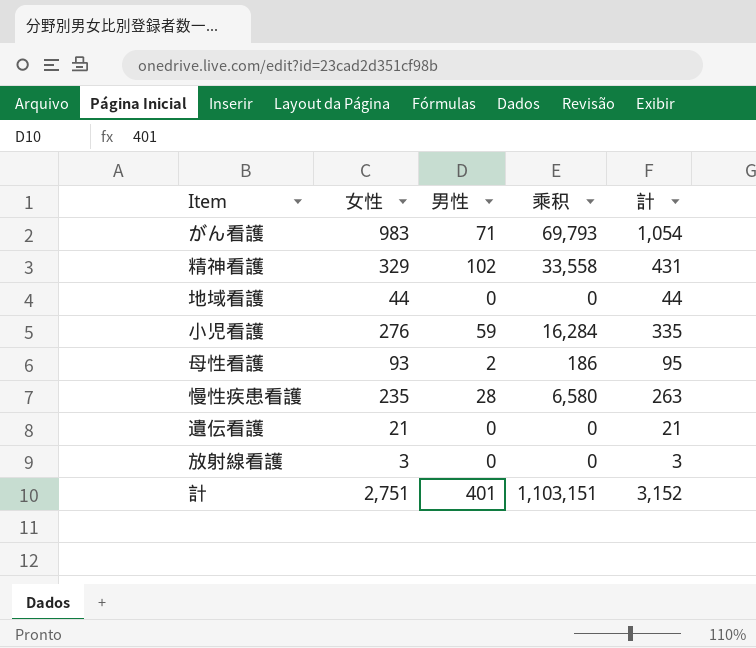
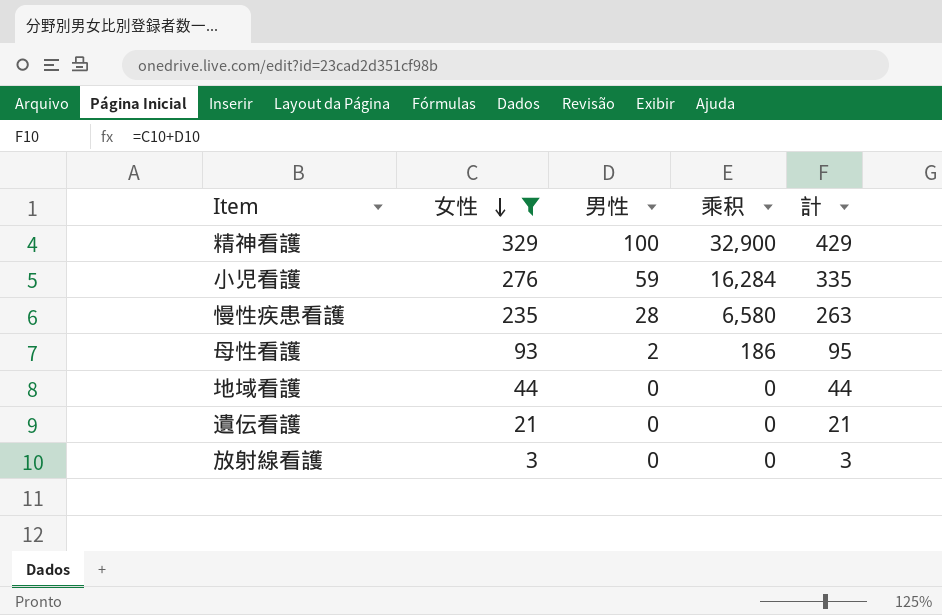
filter: none -> 女性 <= 329
row order: none -> 女性 descending
精神看護 | 男性: 102 -> 100
精神看護 | 乘积: 33,558 -> 32,900
精神看護 | 計: 431 -> 429

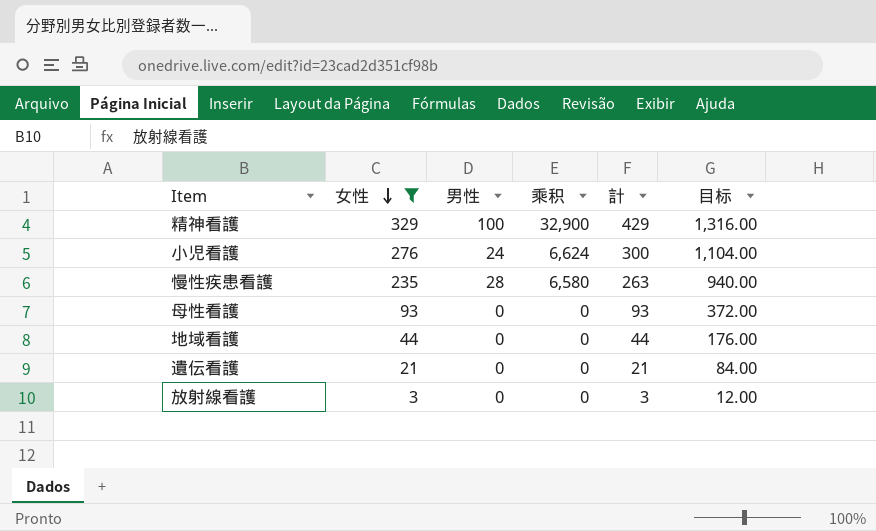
column 目标 | formula: none -> [女性] * 4
小児看護 | 男性: 59 -> 24
小児看護 | 乘积: 16,284 -> 6,624
小児看護 | 計: 335 -> 300
母性看護 | 男性: 2 -> 0
母性看護 | 乘积: 186 -> 0
母性看護 | 計: 95 -> 93

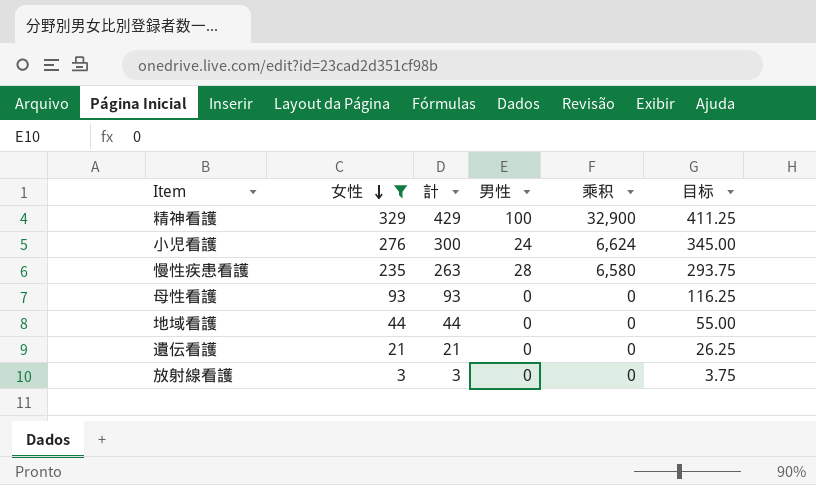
column 計 | position: 5 -> 3
column 目标 | formula: [女性] * 4 -> [女性] * 1.25

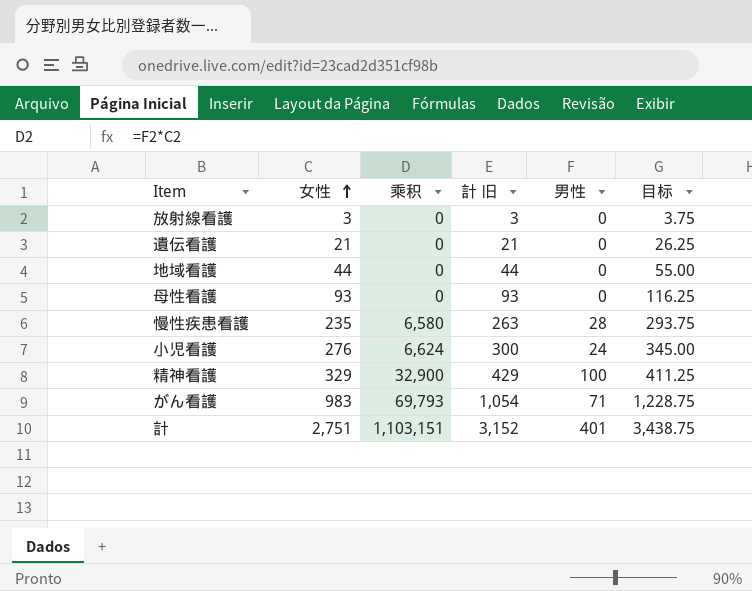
filter: 女性 <= 329 -> none
row order: 女性 descending -> 女性 ascending
column 乘积 | position: 5 -> 3
column name: 計 -> 計 旧

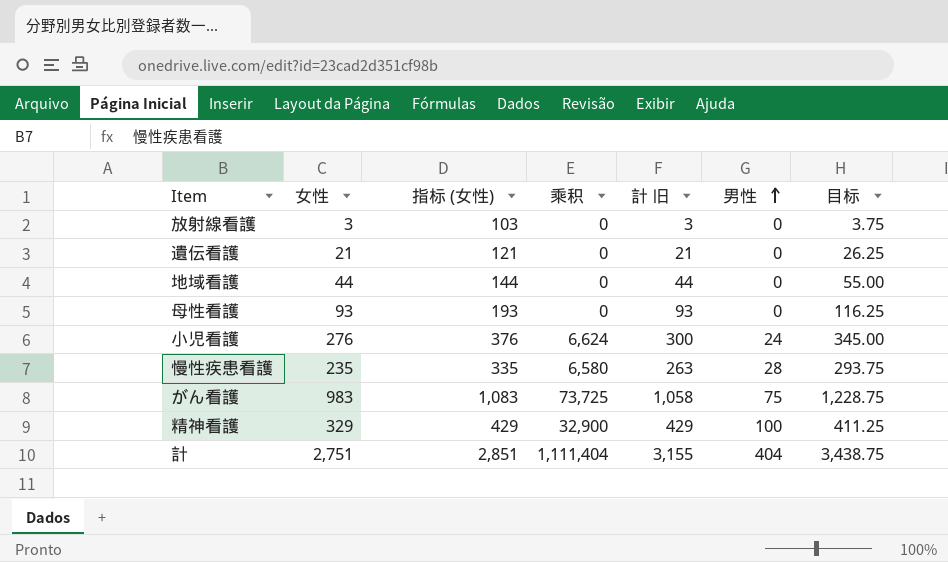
row order: 女性 ascending -> 男性 ascending
column 指标 (女性) | formula: none -> [女性] + 100
がん看護 | 乘积: 69,793 -> 73,725
がん看護 | 計 旧: 1,054 -> 1,058
がん看護 | 男性: 71 -> 75
計 | 乘积: 1,103,151 -> 1,111,404
計 | 計 旧: 3,152 -> 3,155
計 | 男性: 401 -> 404

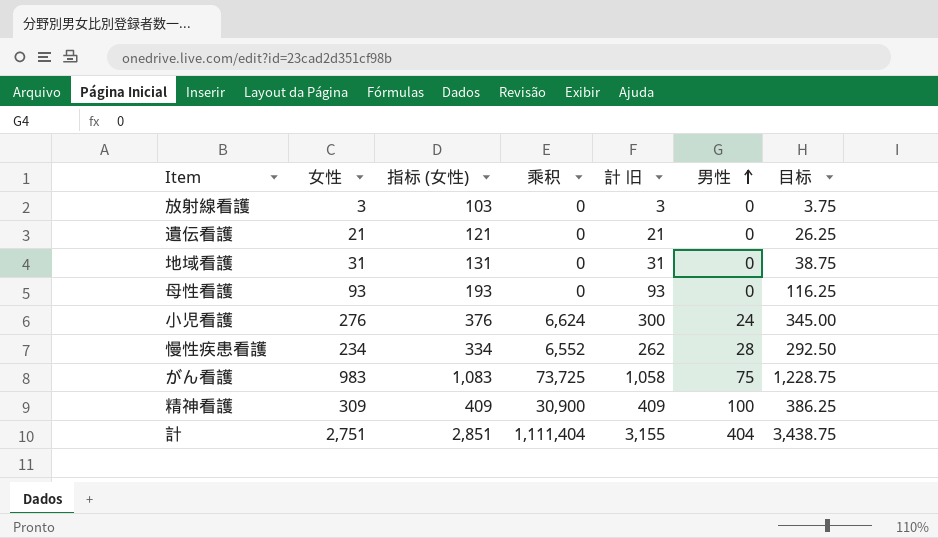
地域看護 | 女性: 44 -> 31
地域看護 | 指标 (女性): 144 -> 131
地域看護 | 計 旧: 44 -> 31
地域看護 | 目标: 55.00 -> 38.75
慢性疾患看護 | 女性: 235 -> 234
慢性疾患看護 | 指标 (女性): 335 -> 334
慢性疾患看護 | 乘积: 6,580 -> 6,552
慢性疾患看護 | 計 旧: 263 -> 262
慢性疾患看護 | 目标: 293.75 -> 292.50
精神看護 | 女性: 329 -> 309
精神看護 | 指标 (女性): 429 -> 409
精神看護 | 乘积: 32,900 -> 30,900
精神看護 | 計 旧: 429 -> 409
精神看護 | 目标: 411.25 -> 386.25

